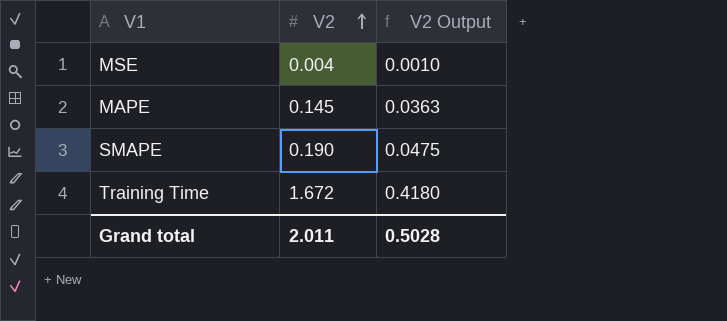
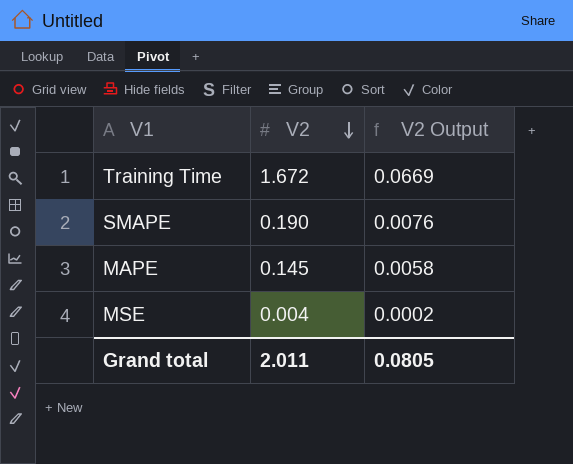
row order: V2 ascending -> V2 descending
column V2 Output | formula: [V2] * 0.25 -> [V2] * 0.04
Grand total | V2 Output: 0.5028 -> 0.0805

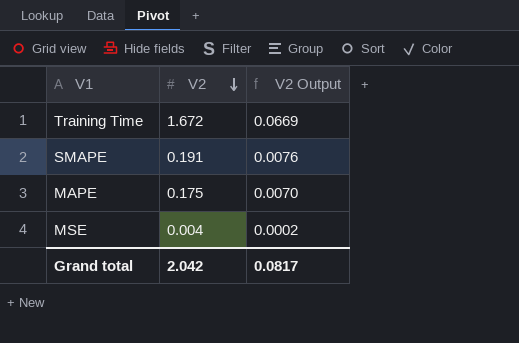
SMAPE | V2: 0.190 -> 0.191
MAPE | V2: 0.145 -> 0.175
MAPE | V2 Output: 0.0058 -> 0.0070
Grand total | V2: 2.011 -> 2.042
Grand total | V2 Output: 0.0805 -> 0.0817

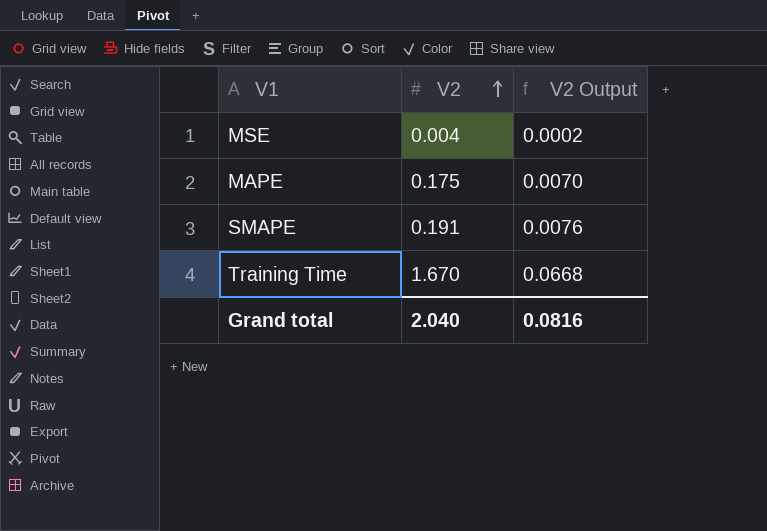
row order: V2 descending -> V2 ascending
Training Time | V2: 1.672 -> 1.670
Training Time | V2 Output: 0.0669 -> 0.0668
Grand total | V2: 2.042 -> 2.040
Grand total | V2 Output: 0.0817 -> 0.0816

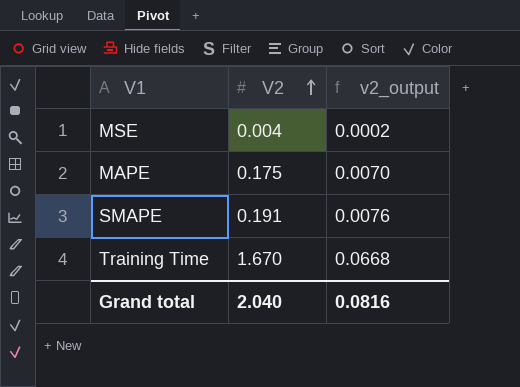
column name: V2 Output -> v2_output

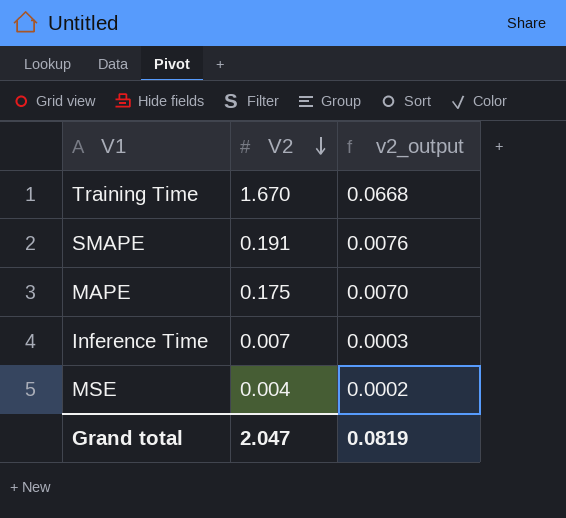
row order: V2 ascending -> V2 descending
row Inference Time: none -> 0.007 | 0.0003
Grand total | V2: 2.040 -> 2.047
Grand total | v2_output: 0.0816 -> 0.0819

